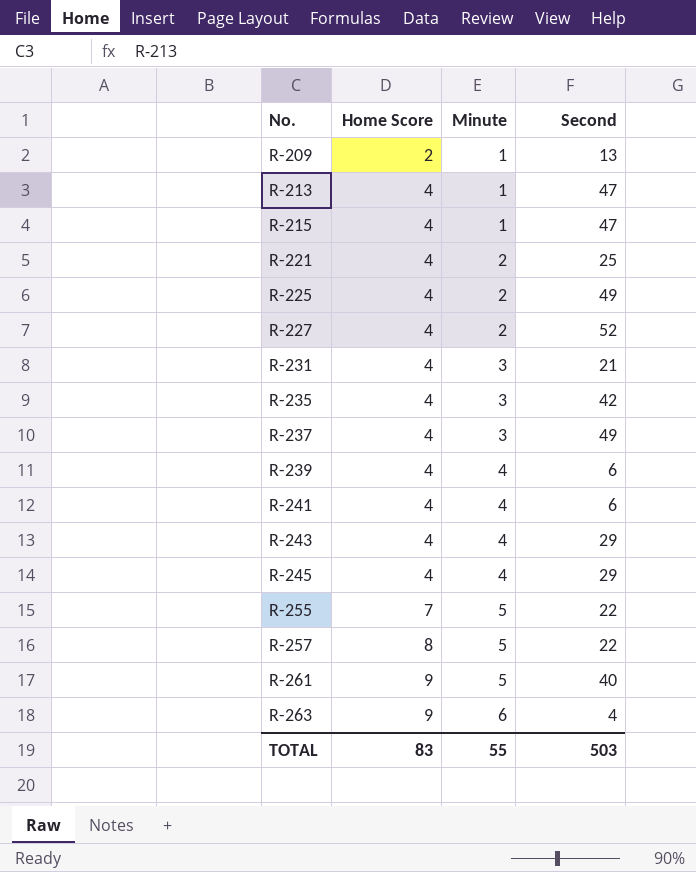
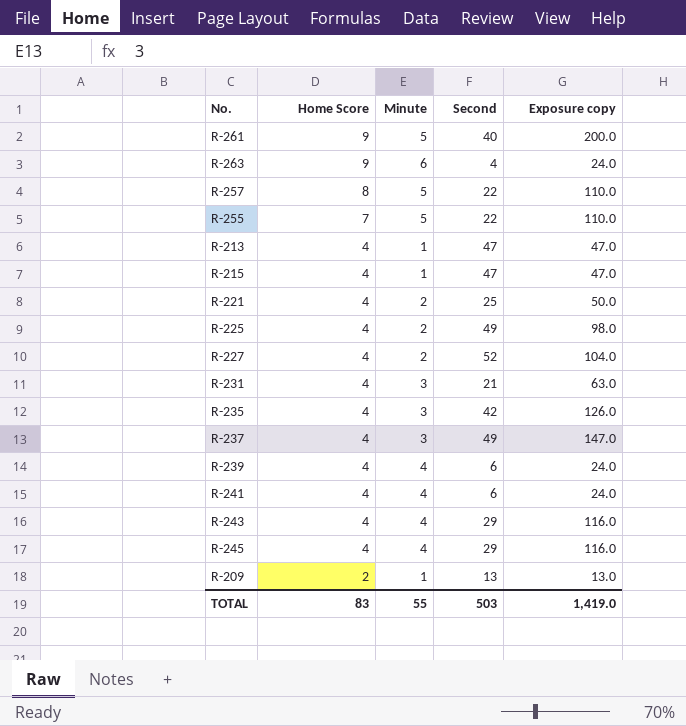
row order: No. ascending -> Home Score descending
column Exposure copy | formula: none -> [Minute] * [Second]

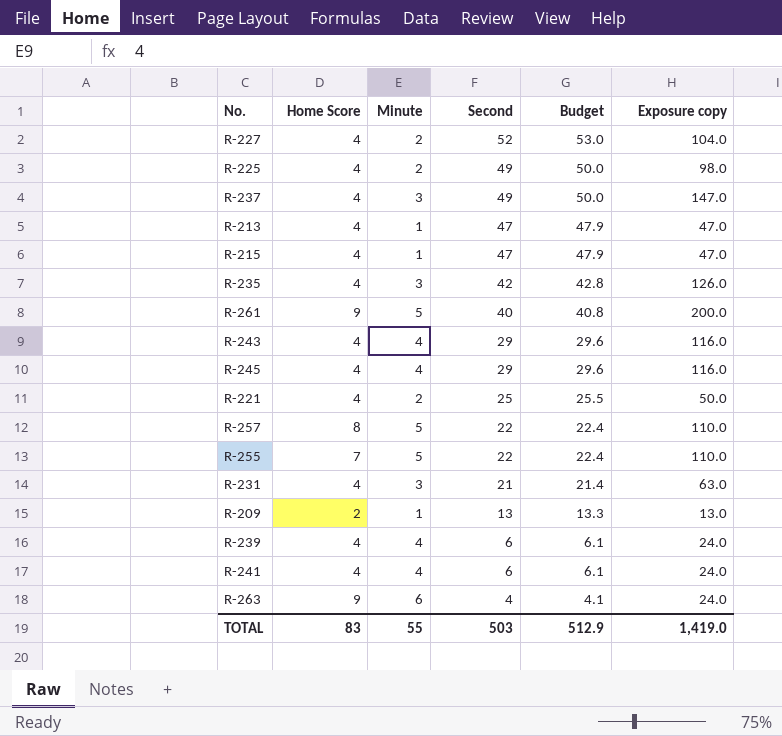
row order: Home Score descending -> Second descending
column Budget | formula: none -> [Second] * 1.02

